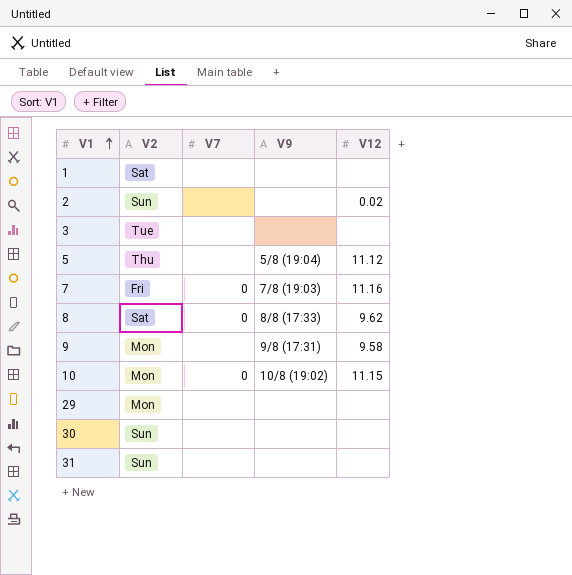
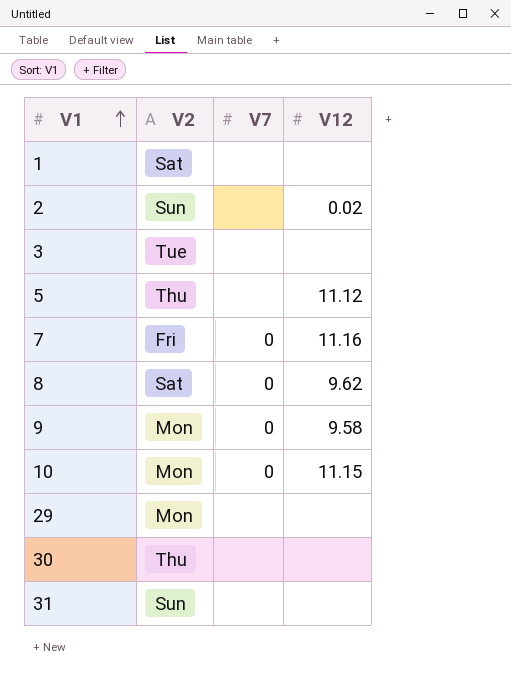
column V9 | position: 4 -> none
9 | V7: none -> 0
30 | V2: Sun -> Thu

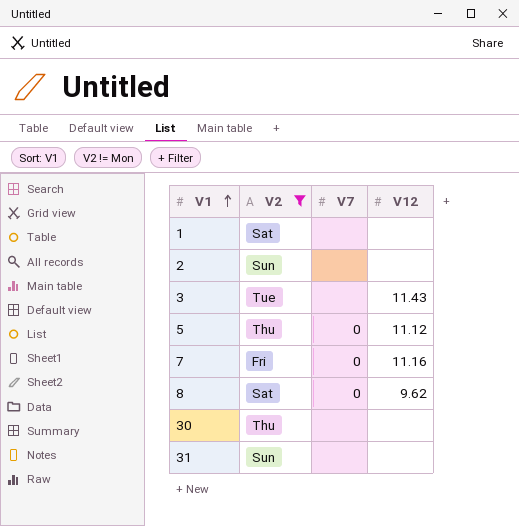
filter: none -> V2 != Mon
2 | V12: 0.02 -> none
3 | V12: none -> 11.43
5 | V7: none -> 0

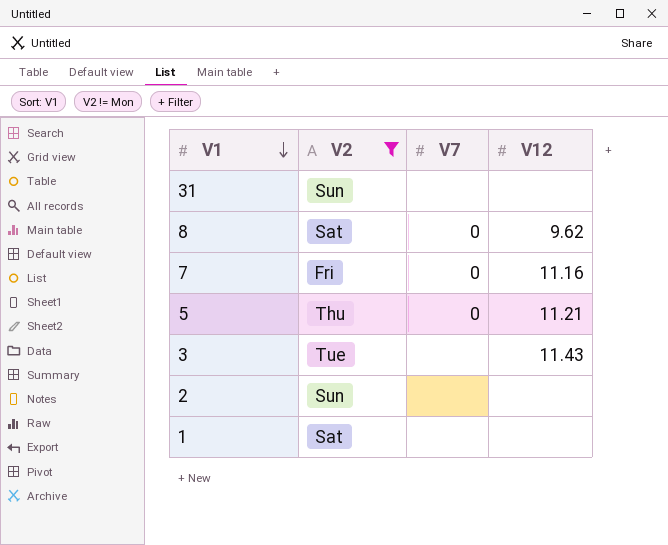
row order: V1 ascending -> V1 descending
row 30: Thu | none | none -> none
5 | V12: 11.12 -> 11.21

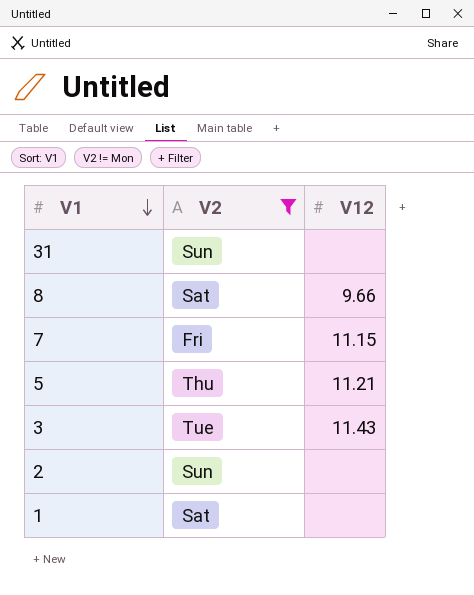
column V7 | position: 3 -> none
8 | V12: 9.62 -> 9.66
7 | V12: 11.16 -> 11.15

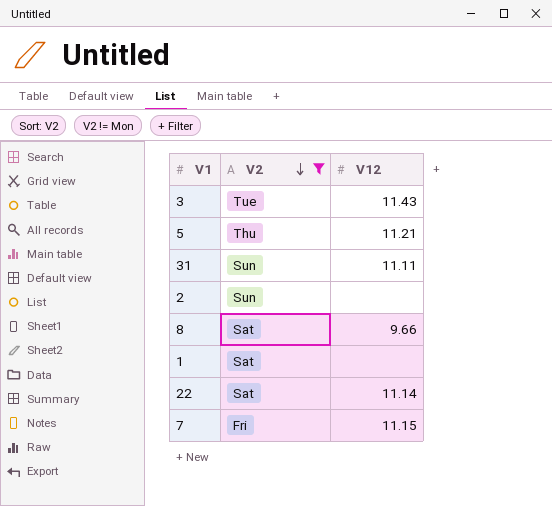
row order: V1 descending -> V2 descending
31 | V12: none -> 11.11
row 22: none -> Sat | 11.14

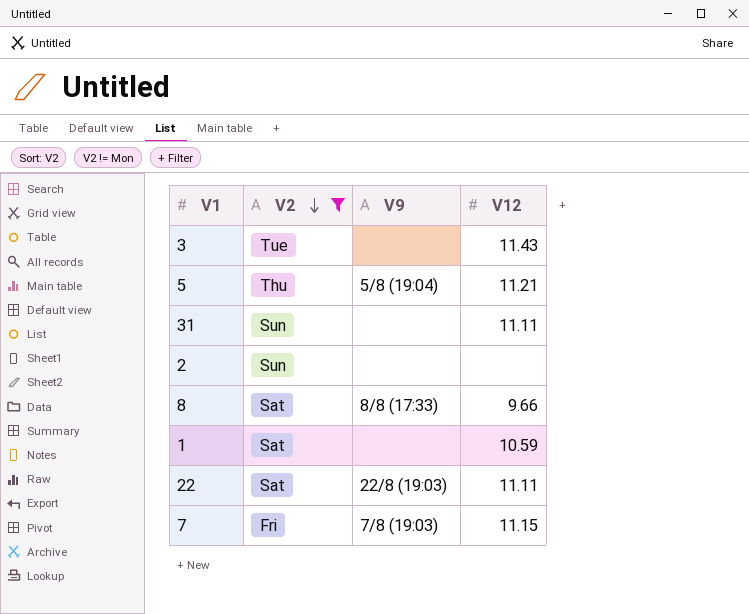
column V9 | position: none -> 3
1 | V12: none -> 10.59
22 | V12: 11.14 -> 11.11

